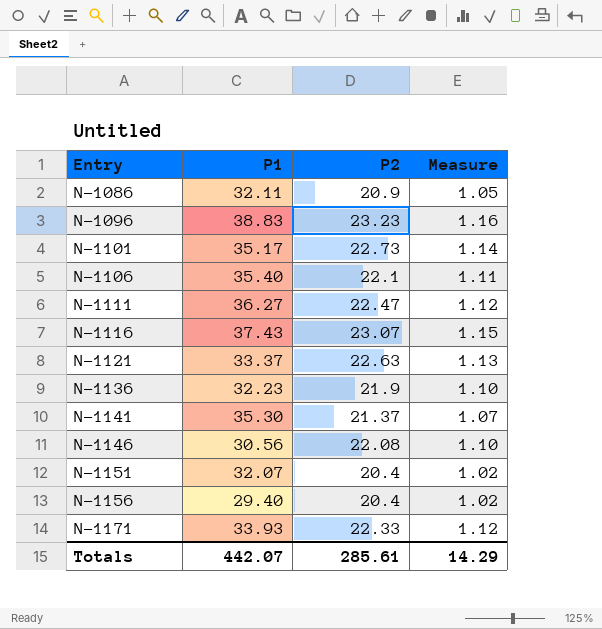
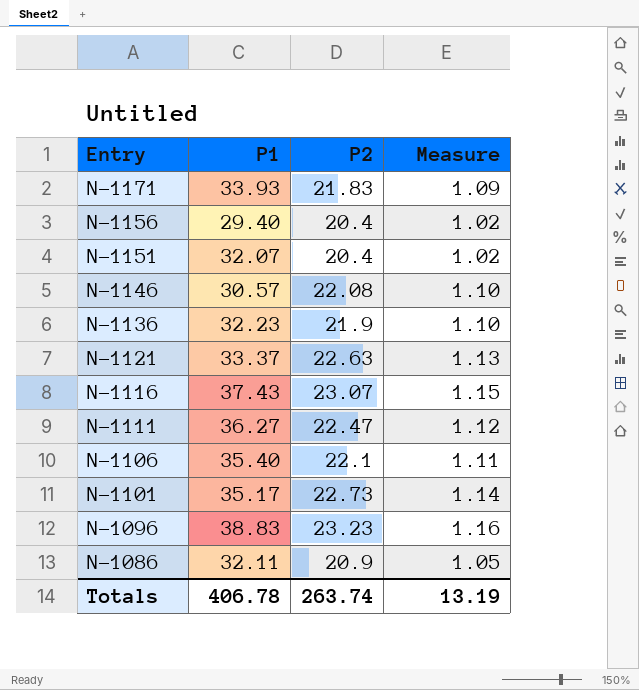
row order: Entry ascending -> Entry descending
row N-1141: 35.30 | 21.37 | 1.07 -> none
N-1171 | P2: 22.33 -> 21.83
N-1171 | Measure: 1.12 -> 1.09
N-1146 | P1: 30.56 -> 30.57
Totals | P1: 442.07 -> 406.78
Totals | P2: 285.61 -> 263.74
Totals | Measure: 14.29 -> 13.19

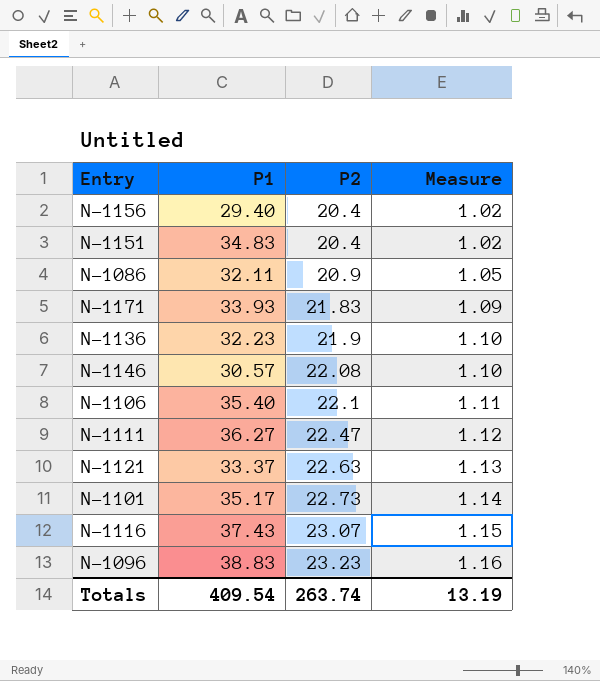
row order: Entry descending -> P2 ascending
N-1151 | P1: 32.07 -> 34.83
Totals | P1: 406.78 -> 409.54

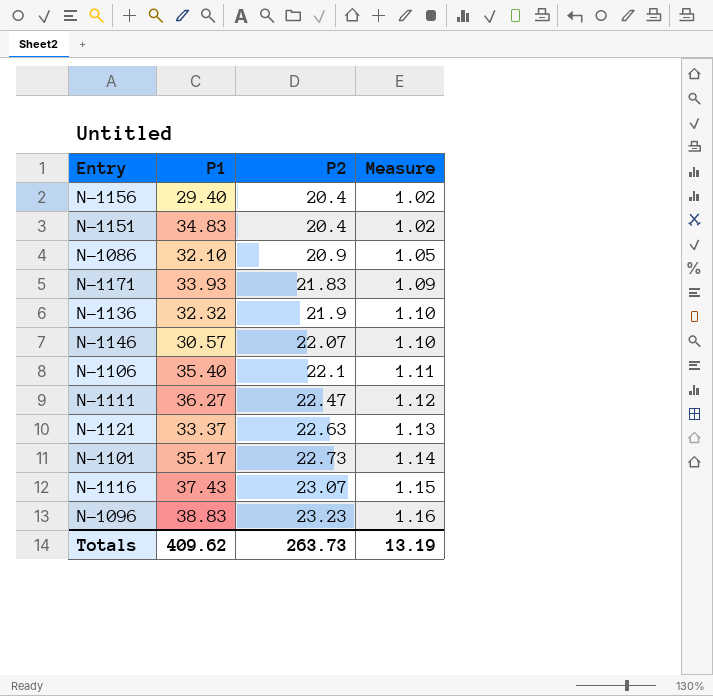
N-1086 | P1: 32.11 -> 32.10
N-1136 | P1: 32.23 -> 32.32
N-1146 | P2: 22.08 -> 22.07
Totals | P1: 409.54 -> 409.62
Totals | P2: 263.74 -> 263.73

